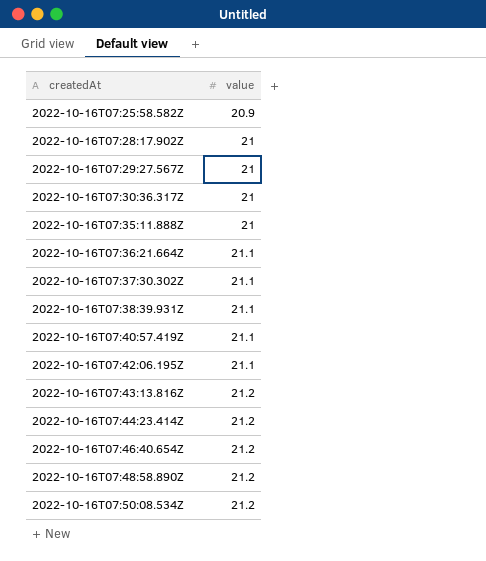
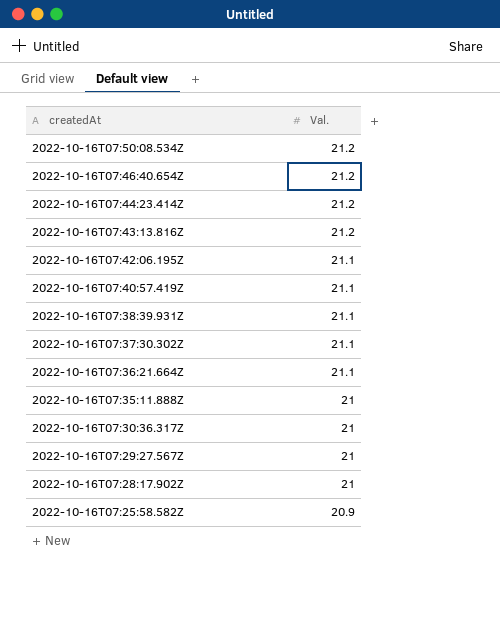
row order: createdAt ascending -> createdAt descending
column name: value -> Val.
row 2022-10-16T07:48:58.890Z: 21.2 -> none

